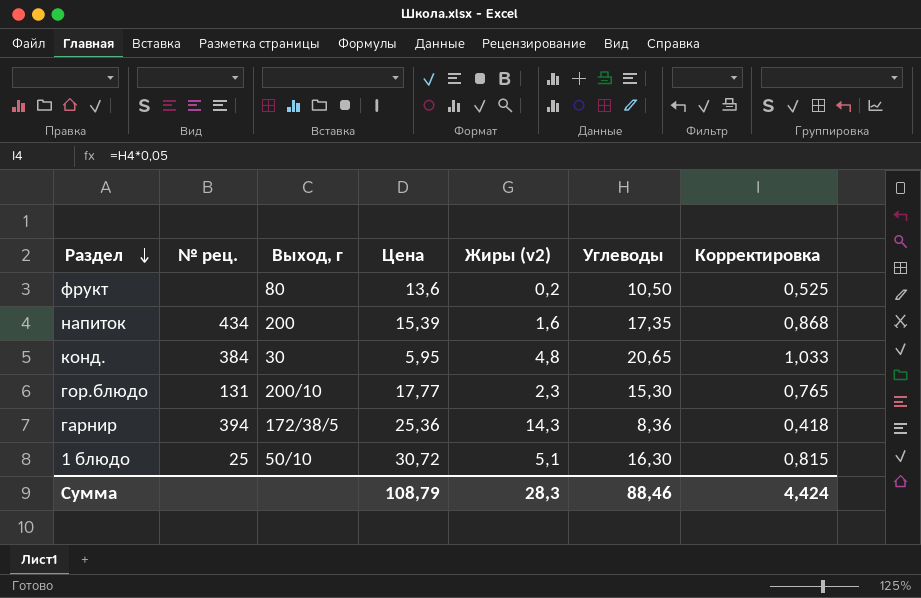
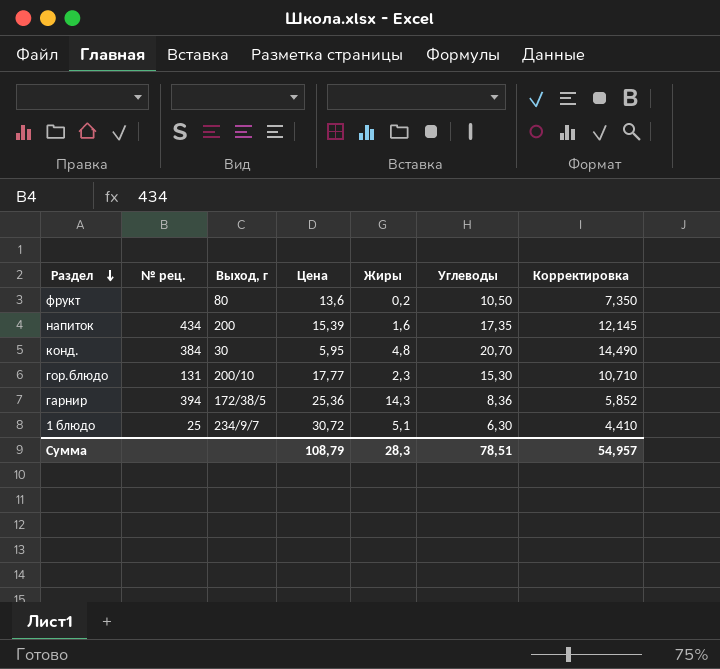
column name: Жиры (v2) -> Жиры
column Корректировка | formula: [Углеводы] * 0,05 -> [Углеводы] * 0,7
конд. | Углеводы: 20,65 -> 20,70
1 блюдо | Выход, г: 50/10 -> 234/9/7
1 блюдо | Углеводы: 16,30 -> 6,30
Сумма | Углеводы: 88,46 -> 78,51
Сумма | Корректировка: 4,424 -> 54,957

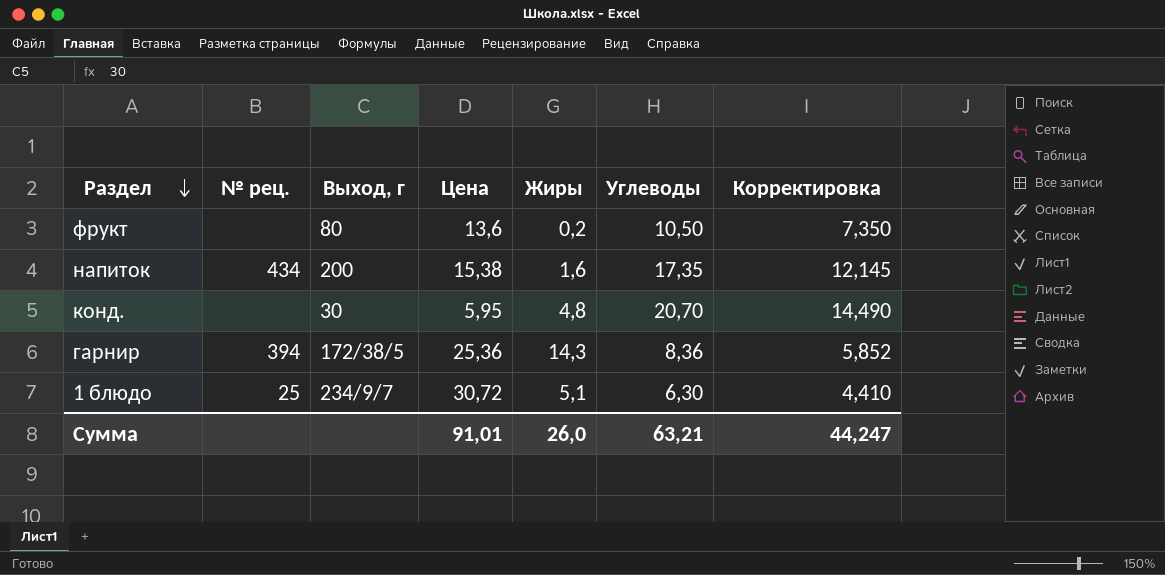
row гор.блюдо: 131 | 200/10 | 17,77 | 2,3 | 15,30 | 10,710 -> none
напиток | Цена: 15,39 -> 15,38
конд. | № рец.: 384 -> none
Сумма | Цена: 108,79 -> 91,01
Сумма | Жиры: 28,3 -> 26,0
Сумма | Углеводы: 78,51 -> 63,21
Сумма | Корректировка: 54,957 -> 44,247

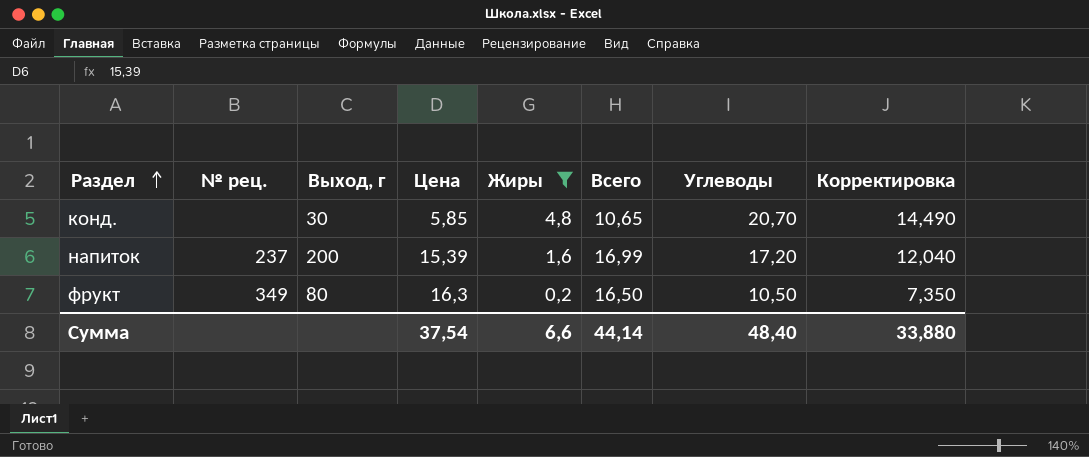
filter: none -> Жиры <= 4,8
row order: Раздел descending -> Раздел ascending
column Всего | formula: none -> [Цена] + [Жиры]
конд. | Цена: 5,95 -> 5,85
напиток | № рец.: 434 -> 237
напиток | Цена: 15,38 -> 15,39
напиток | Углеводы: 17,35 -> 17,20
напиток | Корректировка: 12,145 -> 12,040
фрукт | № рец.: none -> 349
фрукт | Цена: 13,6 -> 16,3
Сумма | Цена: 91,01 -> 37,54
Сумма | Жиры: 26,0 -> 6,6
Сумма | Углеводы: 63,21 -> 48,40
Сумма | Корректировка: 44,247 -> 33,880

